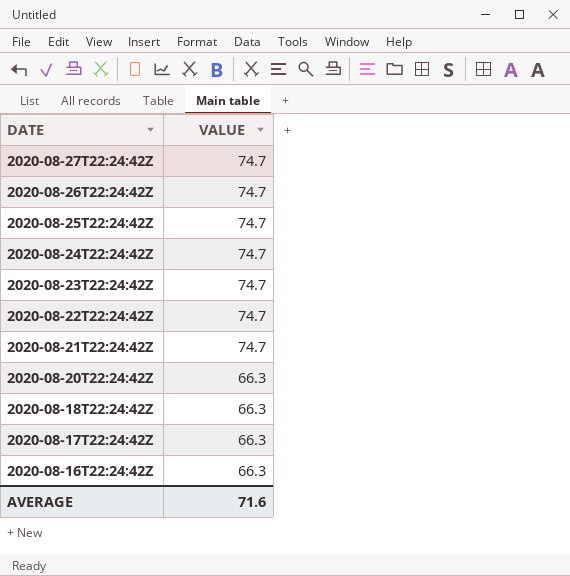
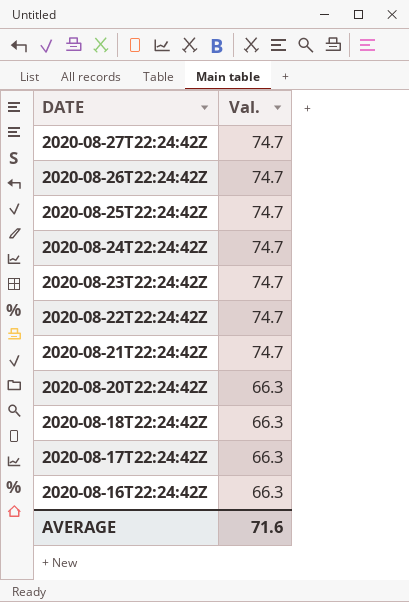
column name: VALUE -> Val.

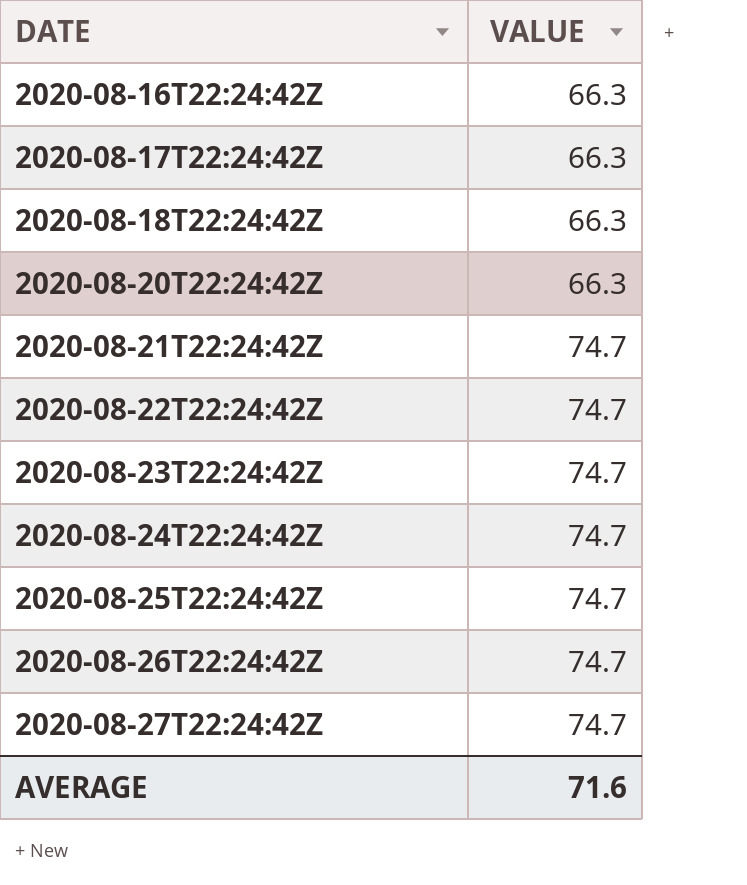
row order: DATE descending -> DATE ascending
column name: Val. -> VALUE

